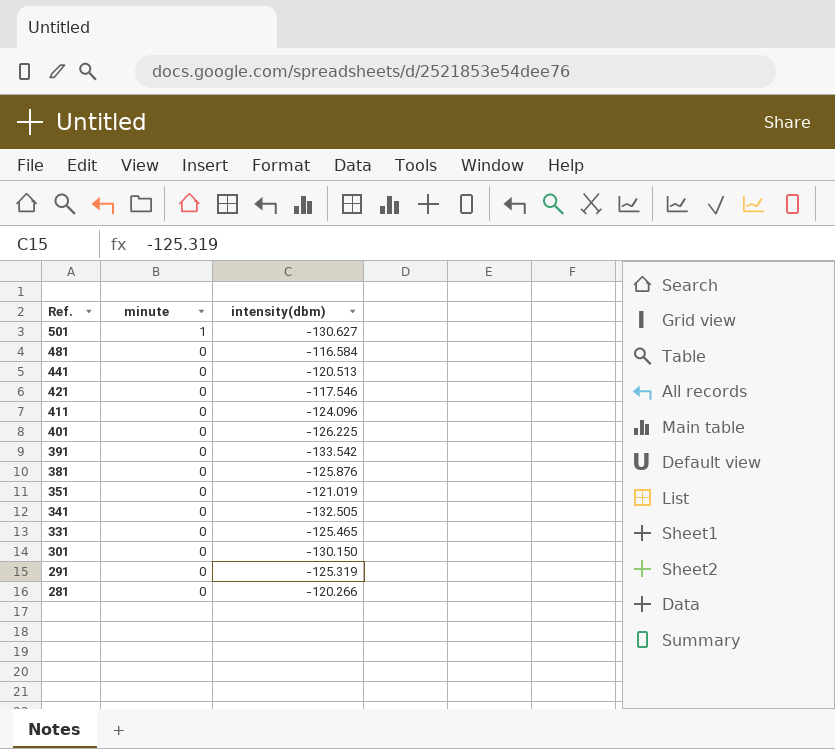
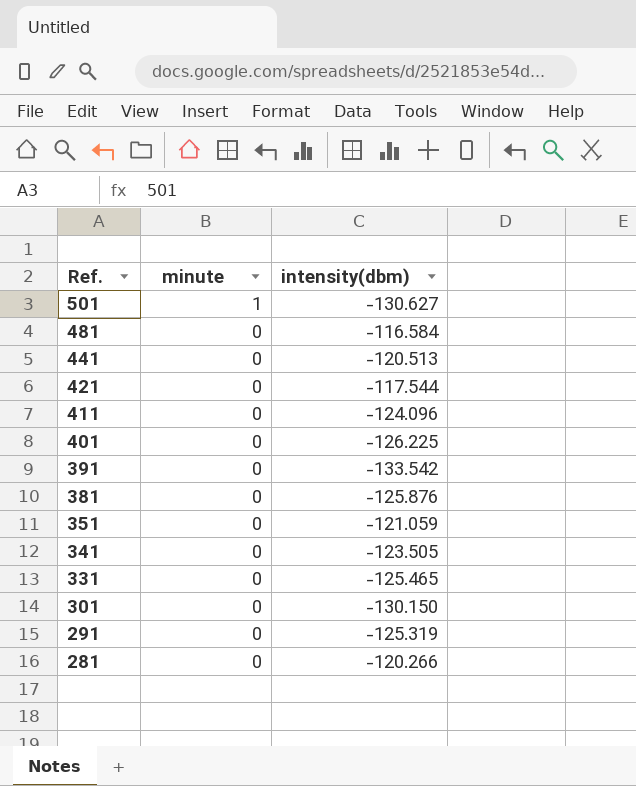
421 | intensity(dbm): -117.546 -> -117.544
351 | intensity(dbm): -121.019 -> -121.059
341 | intensity(dbm): -132.505 -> -123.505

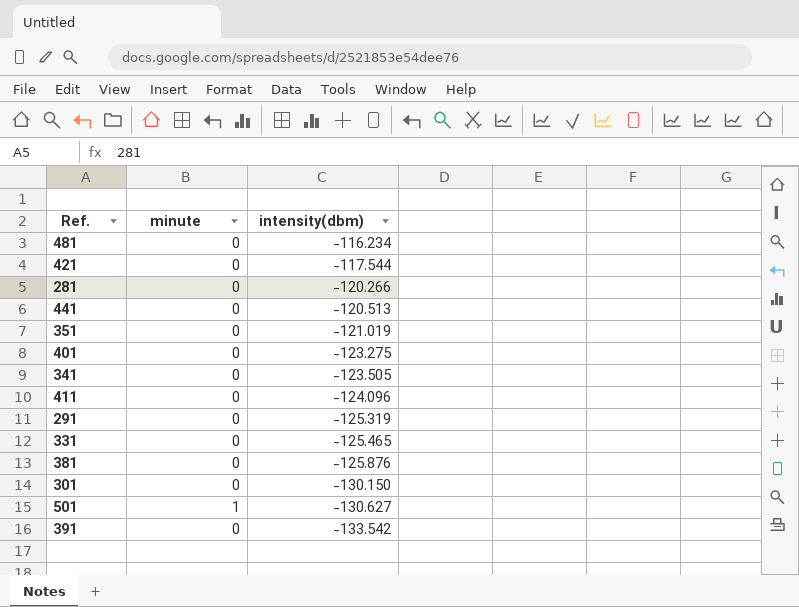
row order: Ref. descending -> intensity(dbm) descending
481 | intensity(dbm): -116.584 -> -116.234
351 | intensity(dbm): -121.059 -> -121.019
401 | intensity(dbm): -126.225 -> -123.275

